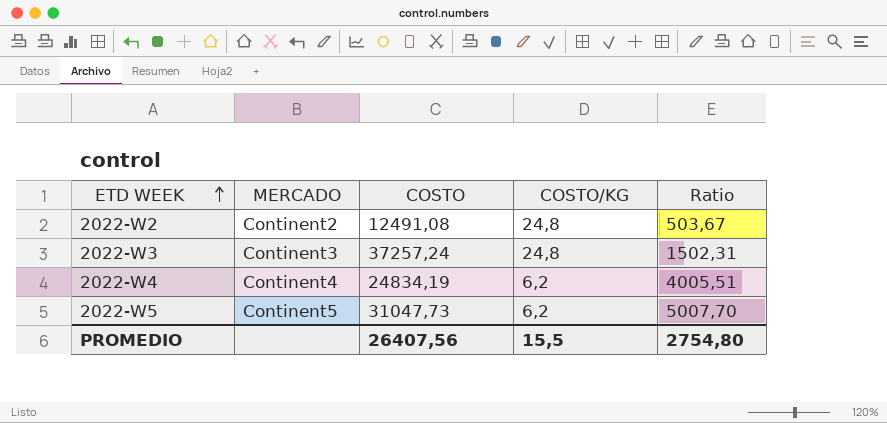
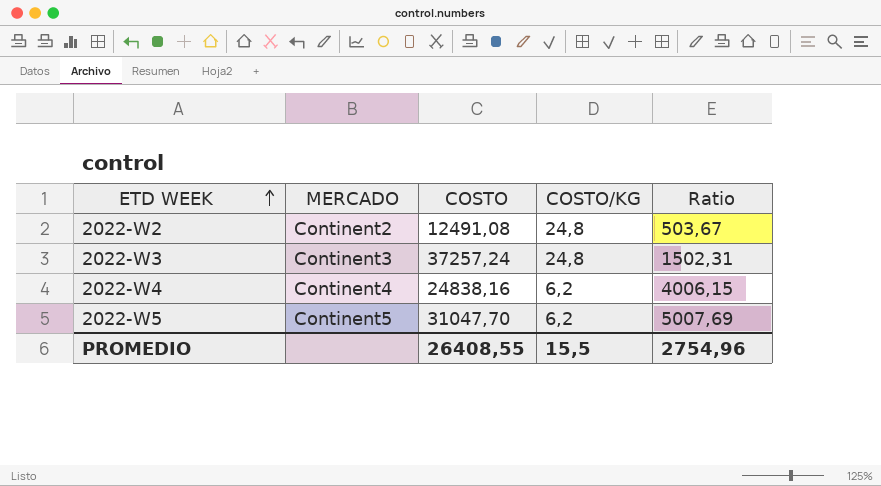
2022-W4 | COSTO: 24834,19 -> 24838,16
2022-W4 | Ratio: 4005,51 -> 4006,15
2022-W5 | COSTO: 31047,73 -> 31047,70
2022-W5 | Ratio: 5007,70 -> 5007,69
PROMEDIO | COSTO: 26407,56 -> 26408,55
PROMEDIO | Ratio: 2754,80 -> 2754,96

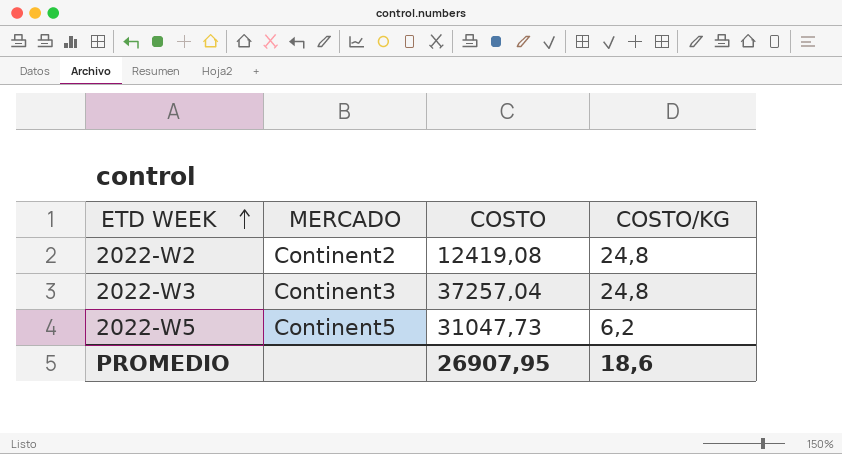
column Ratio | formula: [COSTO] / [COSTO/KG] -> none
row 2022-W4: Continent4 | 24838,16 | 6,2 | 4006,15 -> none
2022-W2 | COSTO: 12491,08 -> 12419,08
2022-W3 | COSTO: 37257,24 -> 37257,04
2022-W5 | COSTO: 31047,70 -> 31047,73
PROMEDIO | COSTO: 26408,55 -> 26907,95
PROMEDIO | COSTO/KG: 15,5 -> 18,6

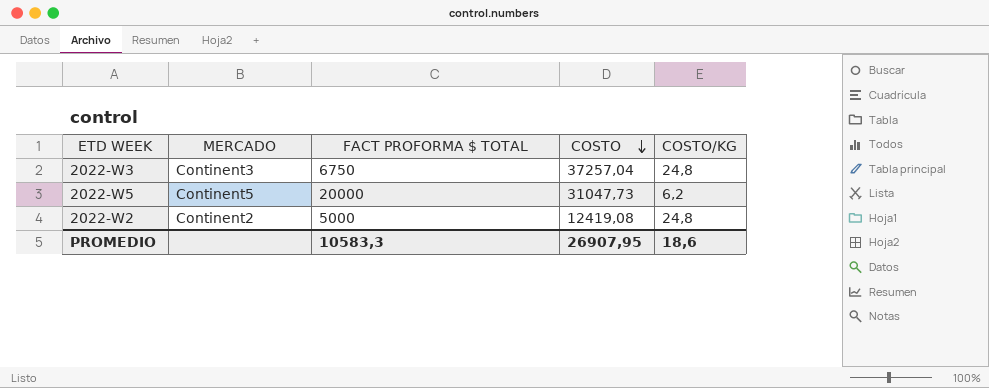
row order: ETD WEEK ascending -> COSTO descending
column FACT PROFORMA $ TOTAL | position: none -> 3

